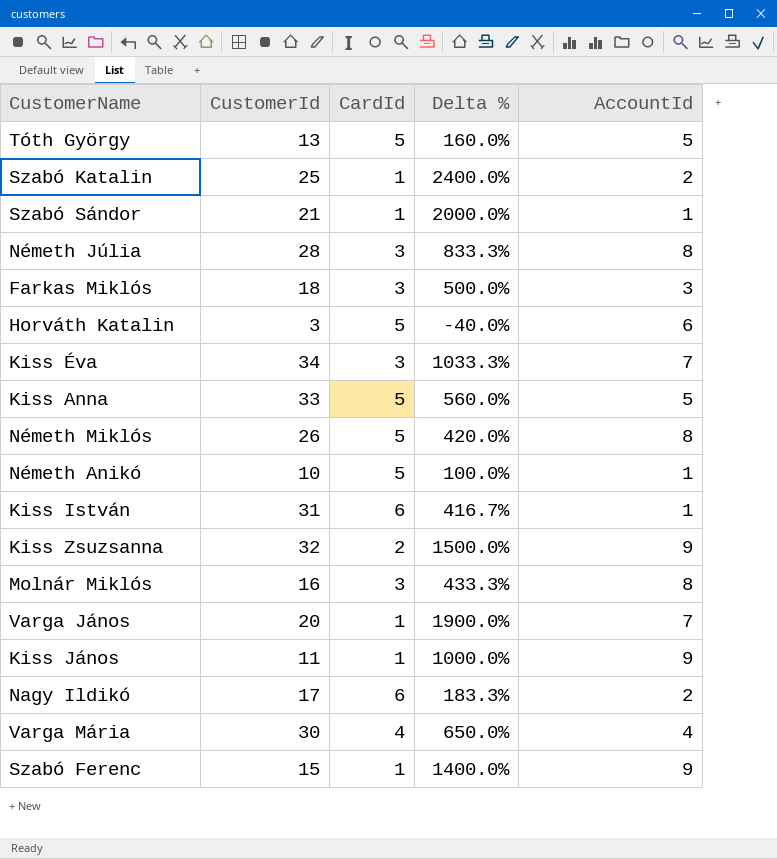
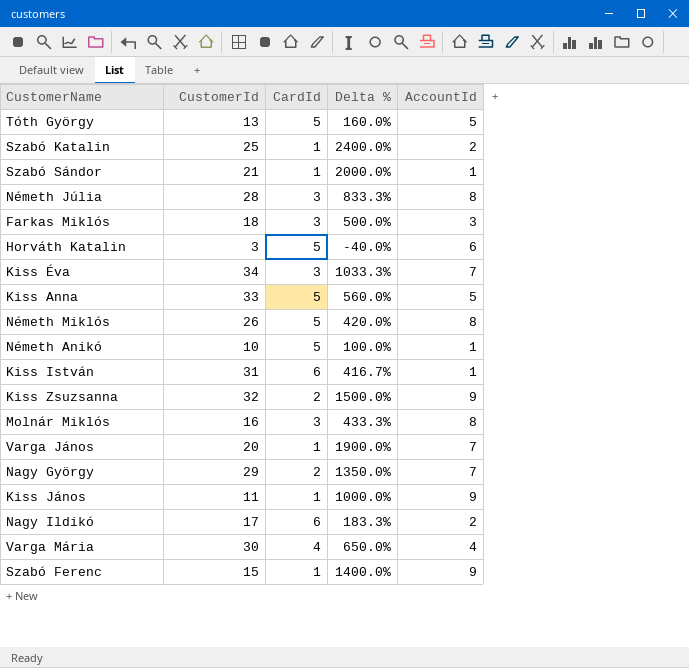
row Nagy György: none -> 29 | 2 | 1350.0% | 7

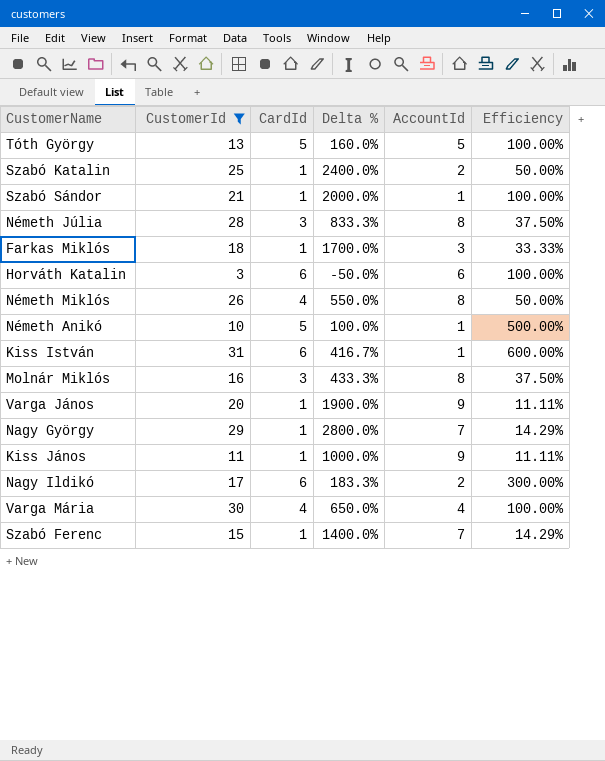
filter: none -> CustomerId <= 31
column Efficiency | formula: none -> [CardId] / [AccountId]
Farkas Miklós | CardId: 3 -> 1
Farkas Miklós | Delta %: 500.0% -> 1700.0%
Horváth Katalin | CardId: 5 -> 6
Horváth Katalin | Delta %: -40.0% -> -50.0%
Németh Miklós | CardId: 5 -> 4
Németh Miklós | Delta %: 420.0% -> 550.0%
Varga János | AccountId: 7 -> 9
Nagy György | CardId: 2 -> 1
Nagy György | Delta %: 1350.0% -> 2800.0%
Szabó Ferenc | AccountId: 9 -> 7

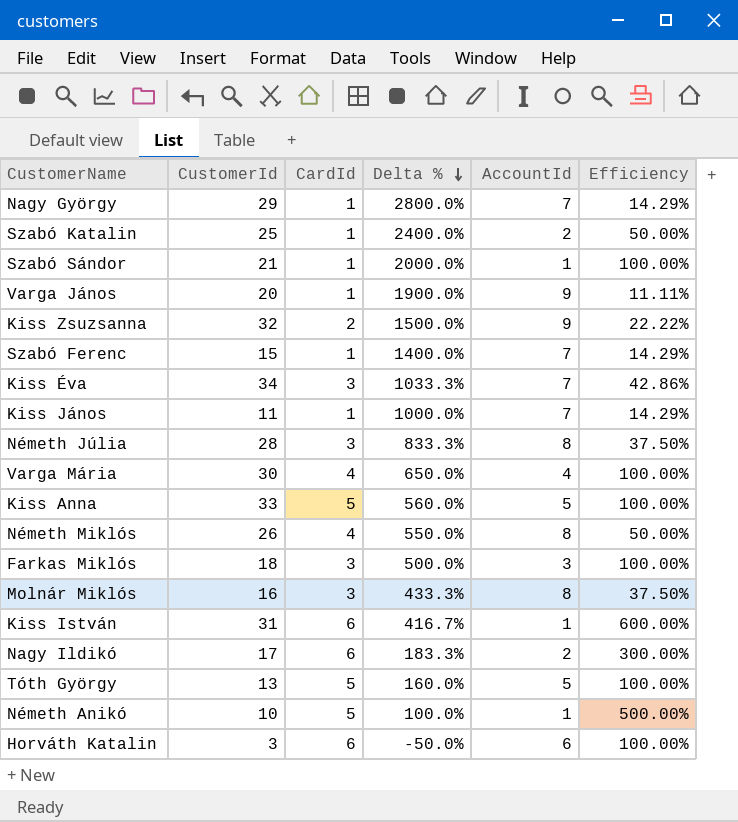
filter: CustomerId <= 31 -> none
row order: none -> Delta % descending
Kiss János | AccountId: 9 -> 7
Kiss János | Efficiency: 11.11% -> 14.29%
Farkas Miklós | CardId: 1 -> 3
Farkas Miklós | Delta %: 1700.0% -> 500.0%
Farkas Miklós | Efficiency: 33.33% -> 100.00%

